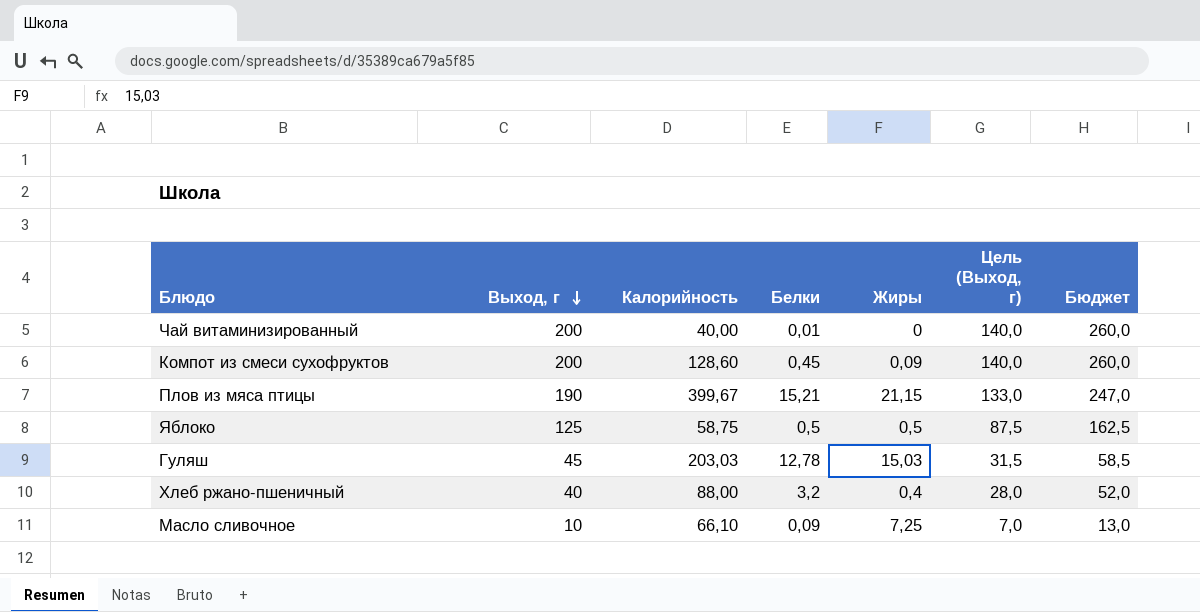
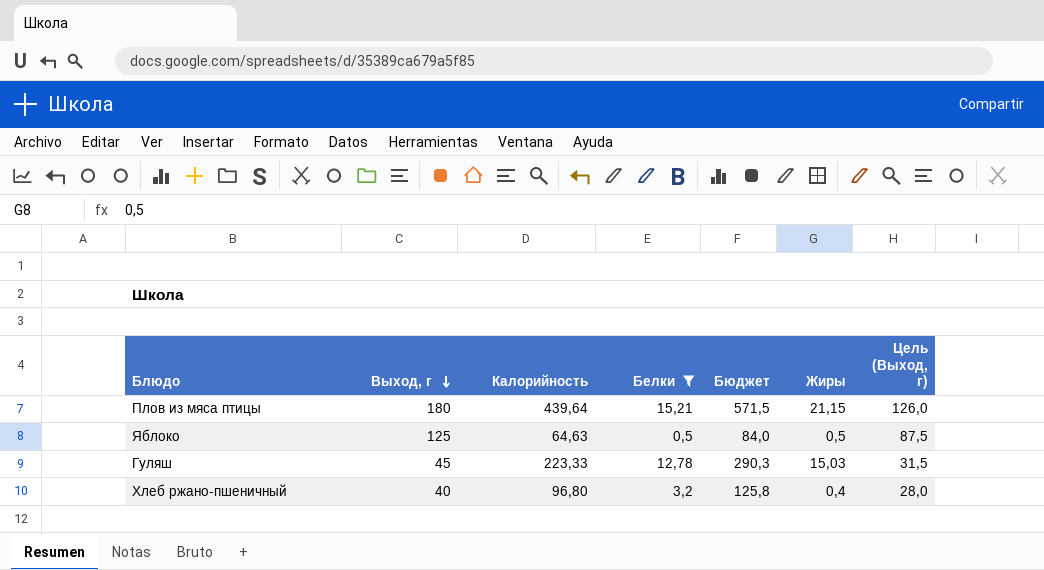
filter: none -> Белки >= 0,5
column Бюджет | formula: [Выход, г] * 1,3 -> [Калорийность] * 1,3
column Бюджет | position: 7 -> 5
Плов из мяса птицы | Выход, г: 190 -> 180
Плов из мяса птицы | Калорийность: 399,67 -> 439,64
Плов из мяса птицы | Цель (Выход, г): 133,0 -> 126,0
Яблоко | Калорийность: 58,75 -> 64,63
Гуляш | Калорийность: 203,03 -> 223,33
Хлеб ржано-пшеничный | Калорийность: 88,00 -> 96,80

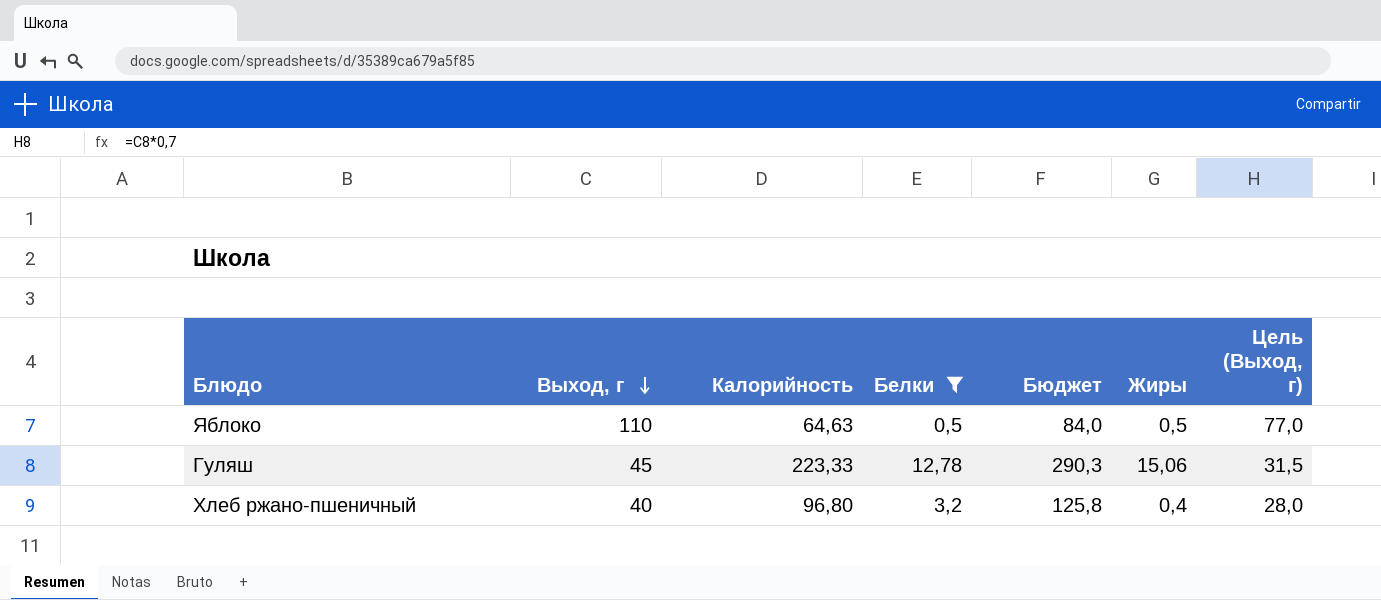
row Плов из мяса птицы: 180 | 439,64 | 15,21 | 571,5 | 21,15 | 126,0 -> none
Яблоко | Выход, г: 125 -> 110
Яблоко | Цель (Выход, г): 87,5 -> 77,0
Гуляш | Жиры: 15,03 -> 15,06

